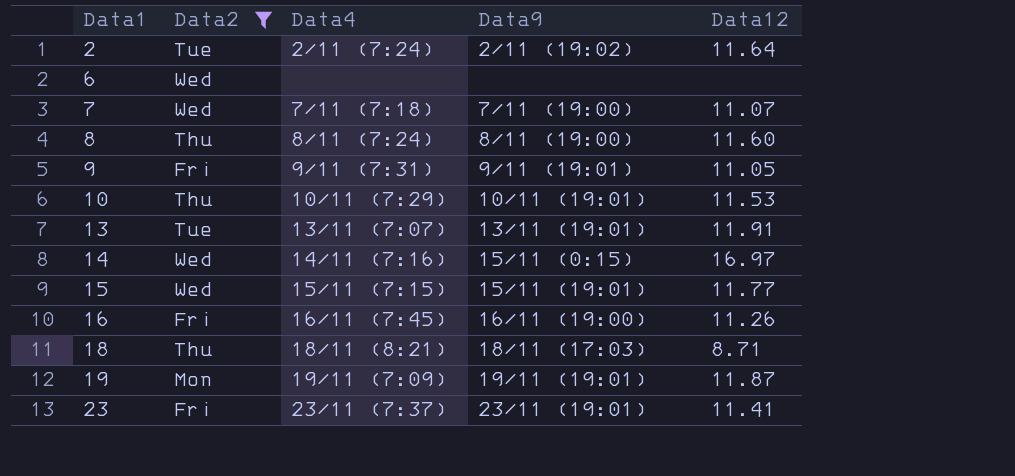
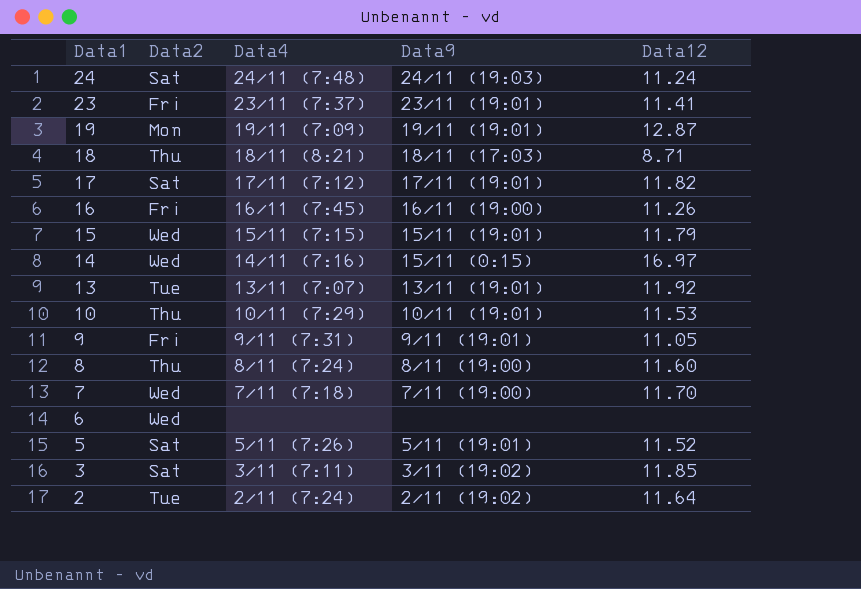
filter: Data2 != Sat -> none
row order: Data1 ascending -> Data1 descending
19 | Data12: 11.87 -> 12.87
15 | Data12: 11.77 -> 11.79
13 | Data12: 11.91 -> 11.92
7 | Data12: 11.07 -> 11.70

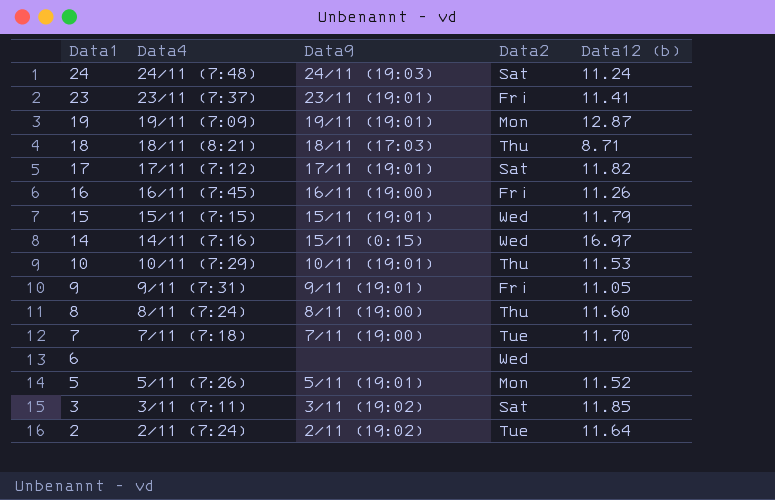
column Data2 | position: 2 -> 4
column name: Data12 -> Data12 (b)
row 13: Tue | 13/11 (7:07) | 13/11 (19:01) | 11.92 -> none
7 | Data2: Wed -> Tue
5 | Data2: Sat -> Mon

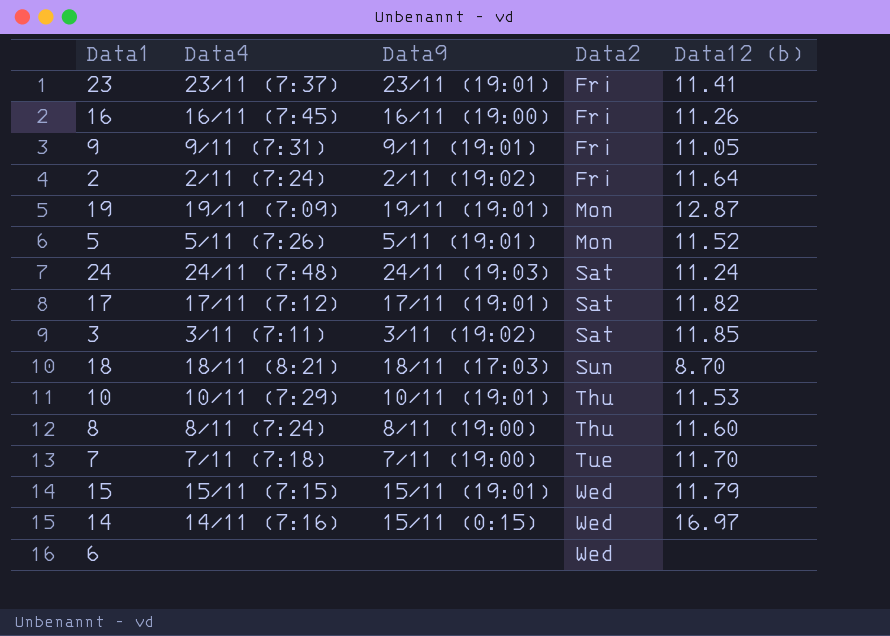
row order: Data1 descending -> Data2 ascending
2 | Data2: Tue -> Fri
18 | Data2: Thu -> Sun
18 | Data12 (b): 8.71 -> 8.70

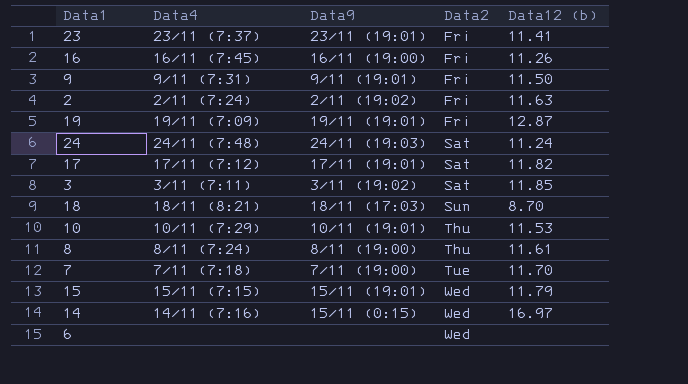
row 5: 5/11 (7:26) | 5/11 (19:01) | Mon | 11.52 -> none
9 | Data12 (b): 11.05 -> 11.50
2 | Data12 (b): 11.64 -> 11.63
19 | Data2: Mon -> Fri
8 | Data12 (b): 11.60 -> 11.61

